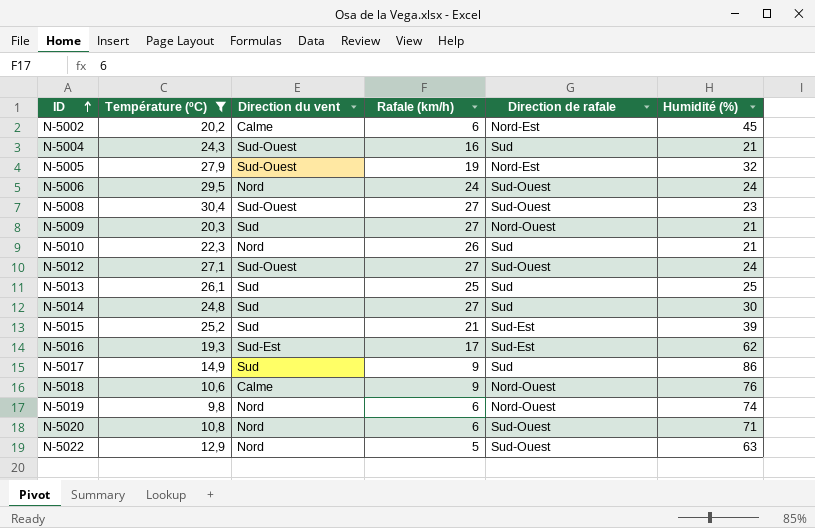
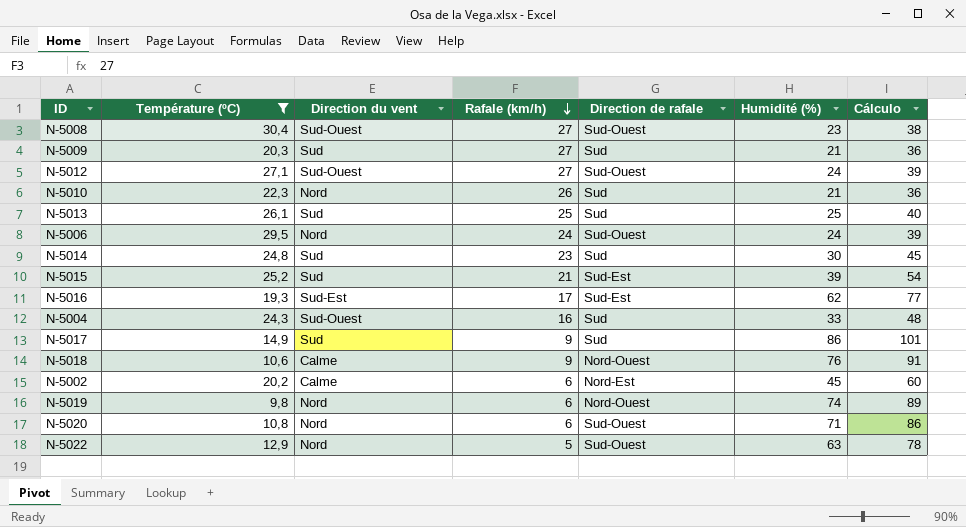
row order: ID ascending -> Rafale (km/h) descending
column Cálculo | formula: none -> [Humidité (%)] + 15
row N-5005: 27,9 | Sud-Ouest | 19 | Nord-Est | 32 -> none
N-5009 | Direction de rafale: Nord-Ouest -> Sud
N-5014 | Rafale (km/h): 27 -> 23
N-5004 | Humidité (%): 21 -> 33

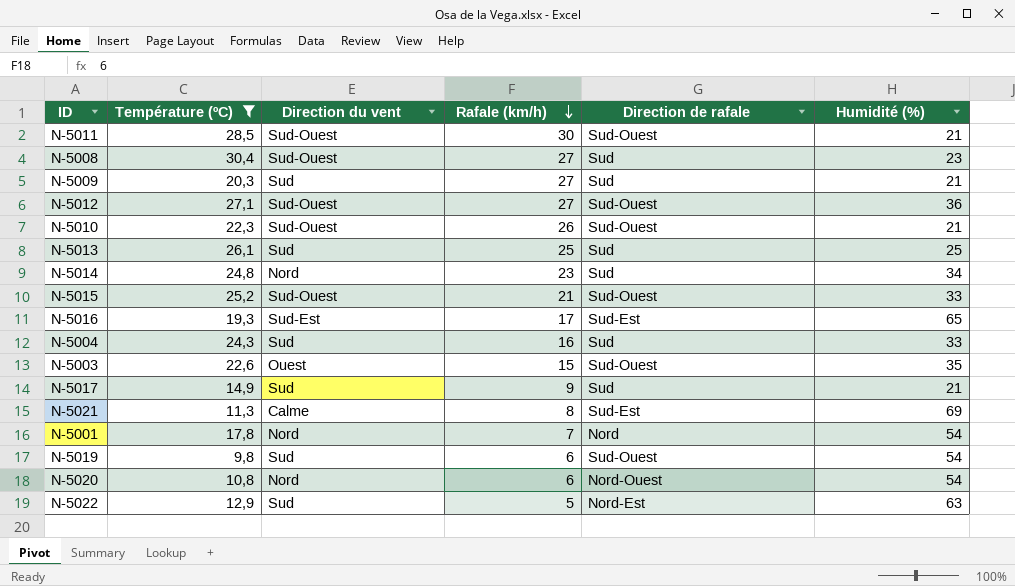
column Cálculo | formula: [Humidité (%)] + 15 -> none
row N-5006: 29,5 | Nord | 24 | Sud-Ouest | 24 | 39 -> none
row N-5018: 10,6 | Calme | 9 | Nord-Ouest | 76 | 91 -> none
row N-5002: 20,2 | Calme | 6 | Nord-Est | 45 | 60 -> none
row N-5011: none -> 28,5 | Sud-Ouest | 30 | Sud-Ouest | 21
N-5008 | Direction de rafale: Sud-Ouest -> Sud
N-5012 | Humidité (%): 24 -> 36
N-5010 | Direction du vent: Nord -> Sud-Ouest
N-5010 | Direction de rafale: Sud -> Sud-Ouest
N-5014 | Direction du vent: Sud -> Nord
N-5014 | Humidité (%): 30 -> 34
N-5015 | Direction du vent: Sud -> Sud-Ouest
N-5015 | Direction de rafale: Sud-Est -> Sud-Ouest
N-5015 | Humidité (%): 39 -> 33
N-5016 | Humidité (%): 62 -> 65
N-5004 | Direction du vent: Sud-Ouest -> Sud
row N-5003: none -> 22,6 | Ouest | 15 | Sud-Ouest | 35
N-5017 | Humidité (%): 86 -> 21
row N-5021: none -> 11,3 | Calme | 8 | Sud-Est | 69
row N-5001: none -> 17,8 | Nord | 7 | Nord | 54
N-5019 | Direction du vent: Nord -> Sud
N-5019 | Direction de rafale: Nord-Ouest -> Sud-Ouest
N-5019 | Humidité (%): 74 -> 54
N-5020 | Direction de rafale: Sud-Ouest -> Nord-Ouest
N-5020 | Humidité (%): 71 -> 54
N-5022 | Direction du vent: Nord -> Sud
N-5022 | Direction de rafale: Sud-Ouest -> Nord-Est

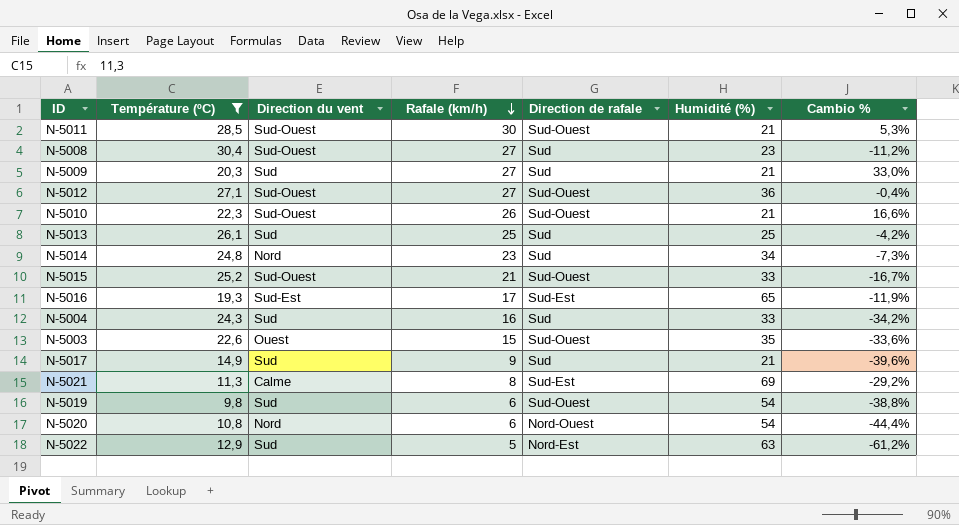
column Cambio % | formula: none -> ([Rafale (km/h)] - [Température (ºC)]) / [Température (ºC)]
row N-5001: 17,8 | Nord | 7 | Nord | 54 -> none

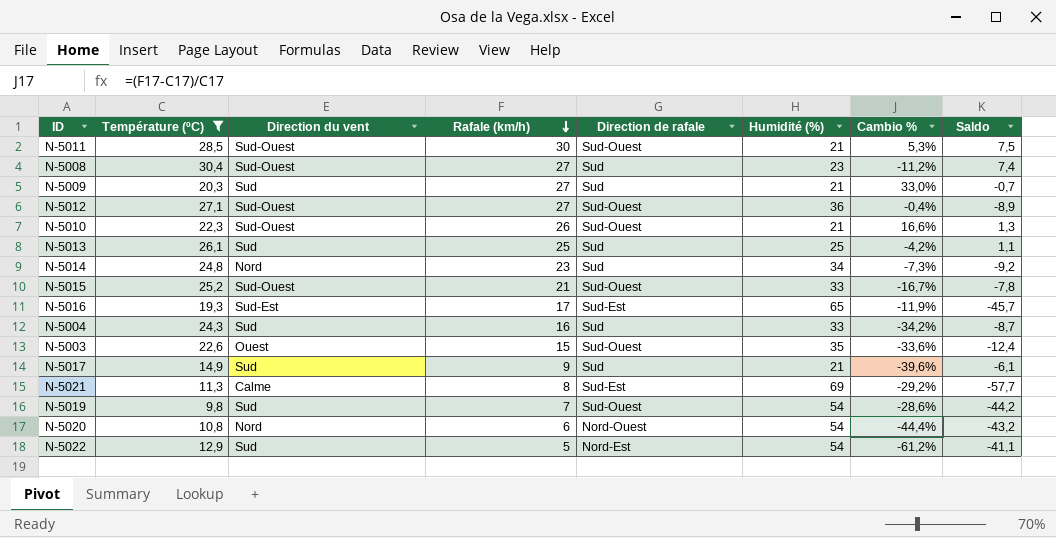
column Saldo | formula: none -> [Température (ºC)] - [Humidité (%)]
N-5019 | Rafale (km/h): 6 -> 7
N-5019 | Cambio %: -38,8% -> -28,6%
N-5022 | Humidité (%): 63 -> 54

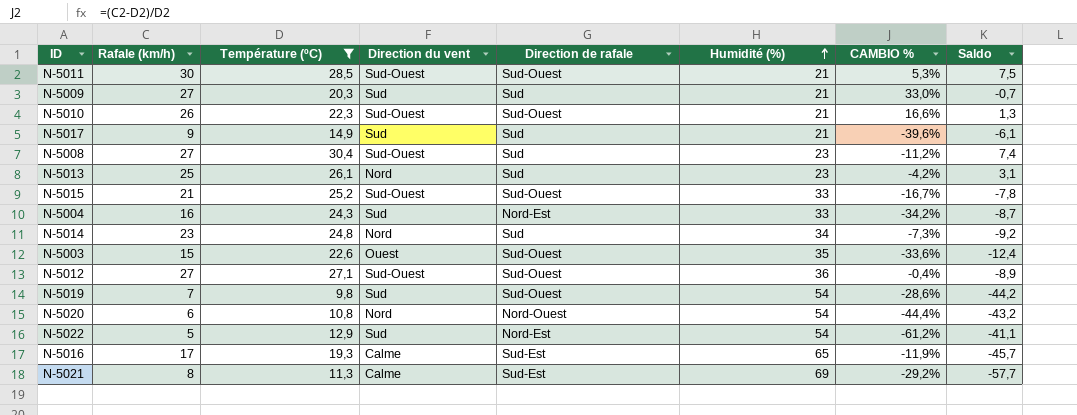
row order: Rafale (km/h) descending -> Humidité (%) ascending
column Rafale (km/h) | position: 4 -> 2
column name: Cambio % -> CAMBIO %
N-5013 | Direction du vent: Sud -> Nord
N-5013 | Humidité (%): 25 -> 23
N-5013 | Saldo: 1,1 -> 3,1
N-5004 | Direction de rafale: Sud -> Nord-Est
N-5016 | Direction du vent: Sud-Est -> Calme

